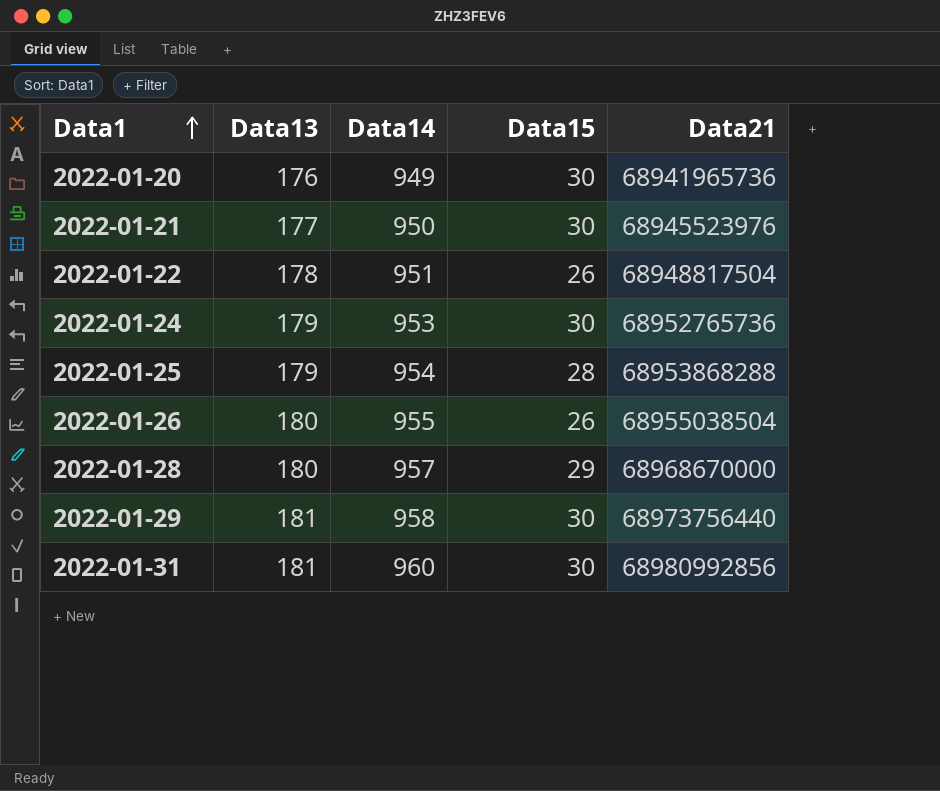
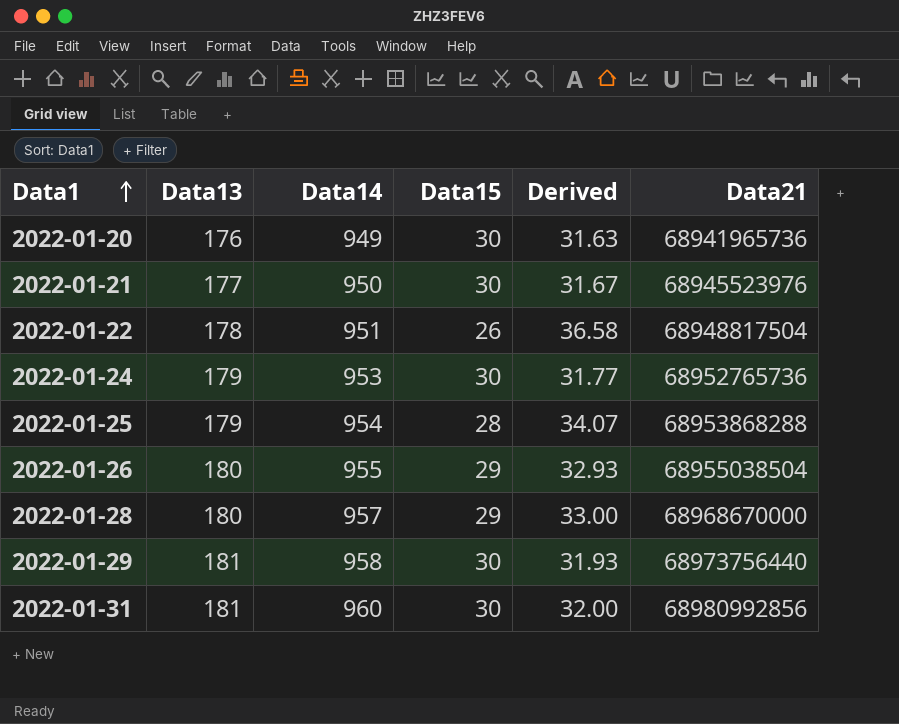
column Derived | formula: none -> [Data14] / [Data15]
2022-01-26 | Data15: 26 -> 29

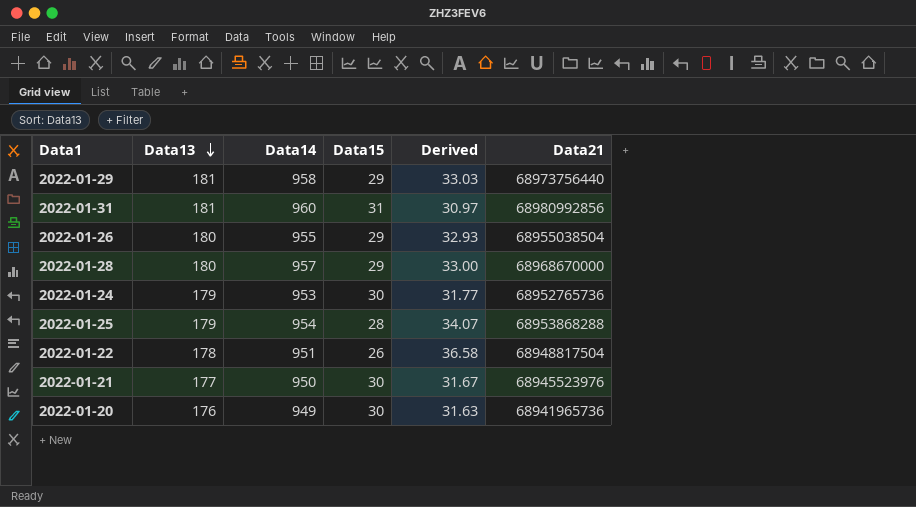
row order: Data1 ascending -> Data13 descending
2022-01-29 | Data15: 30 -> 29
2022-01-29 | Derived: 31.93 -> 33.03
2022-01-31 | Data15: 30 -> 31
2022-01-31 | Derived: 32.00 -> 30.97

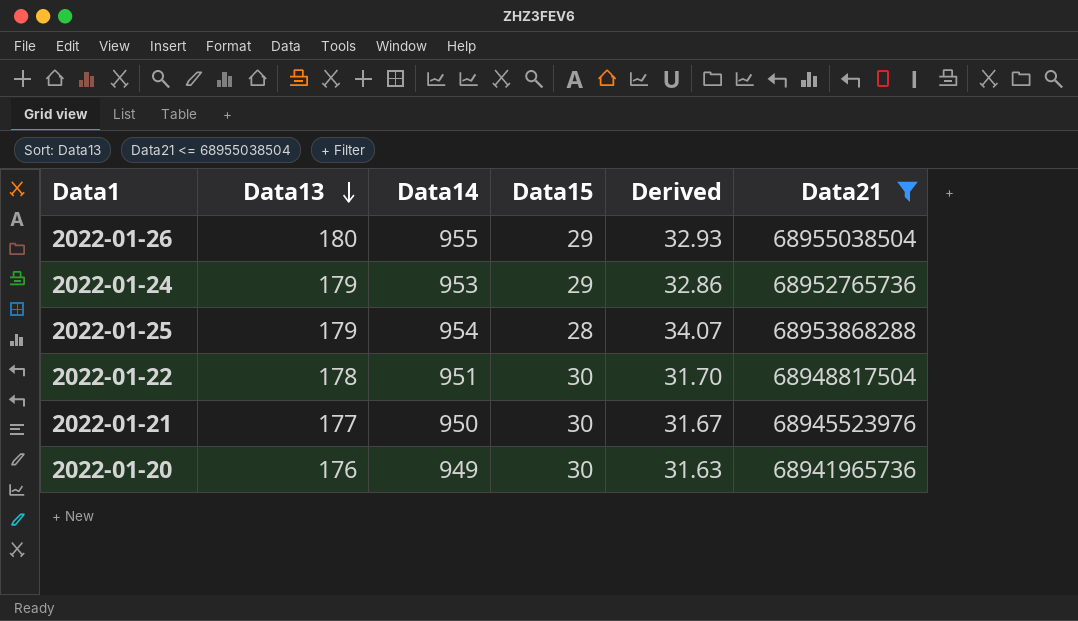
filter: none -> Data21 <= 68955038504
2022-01-24 | Data15: 30 -> 29
2022-01-24 | Derived: 31.77 -> 32.86
2022-01-22 | Data15: 26 -> 30
2022-01-22 | Derived: 36.58 -> 31.70

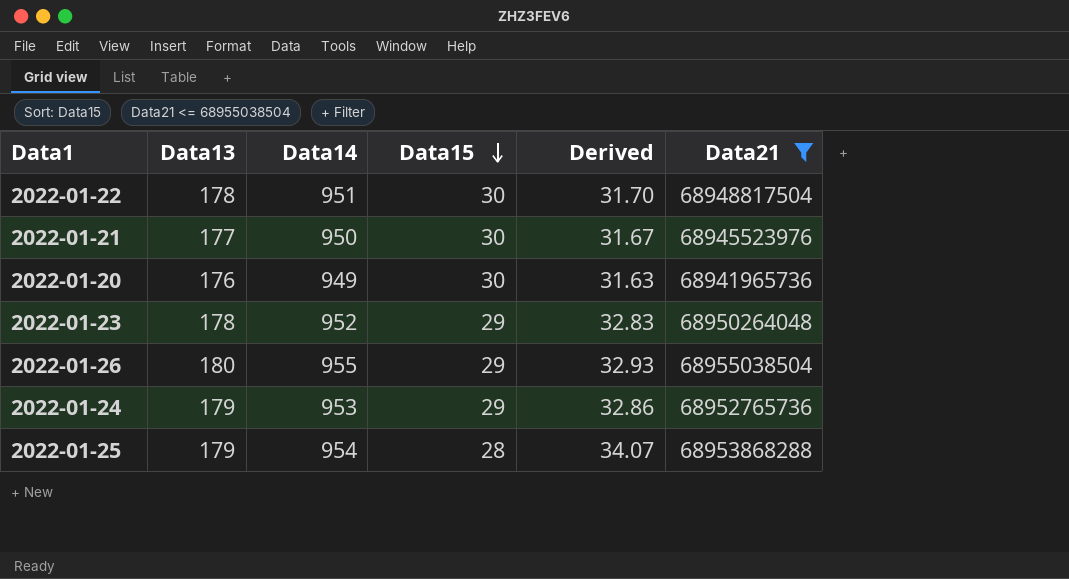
row order: Data13 descending -> Data15 descending
row 2022-01-23: none -> 178 | 952 | 29 | 32.83 | 68950264048

